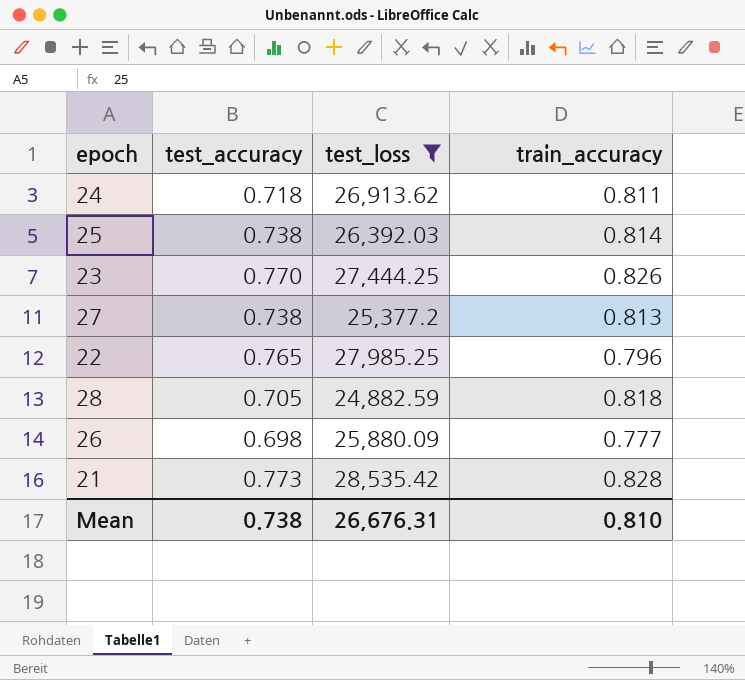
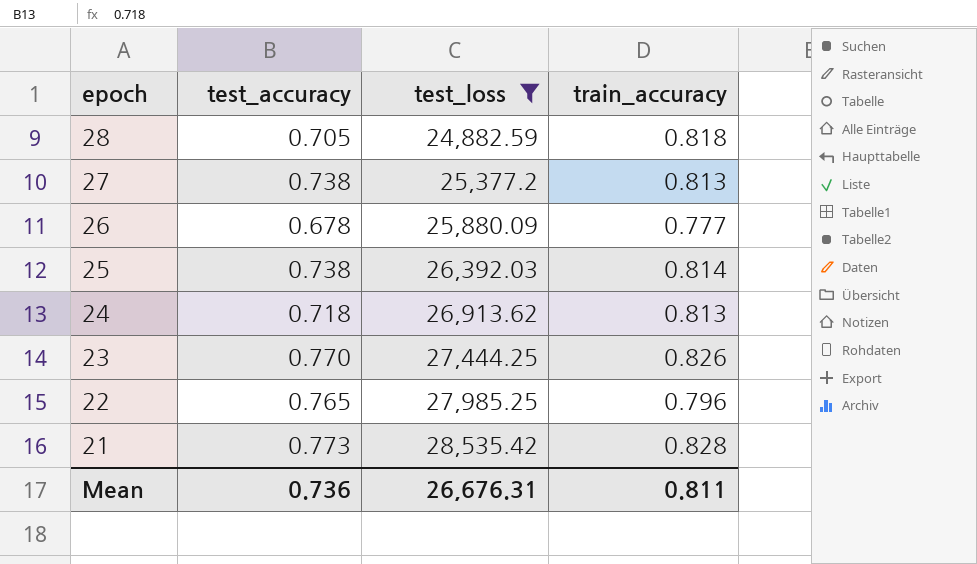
row order: none -> epoch descending
26 | test_accuracy: 0.698 -> 0.678
24 | train_accuracy: 0.811 -> 0.813
Mean | test_accuracy: 0.738 -> 0.736
Mean | train_accuracy: 0.810 -> 0.811

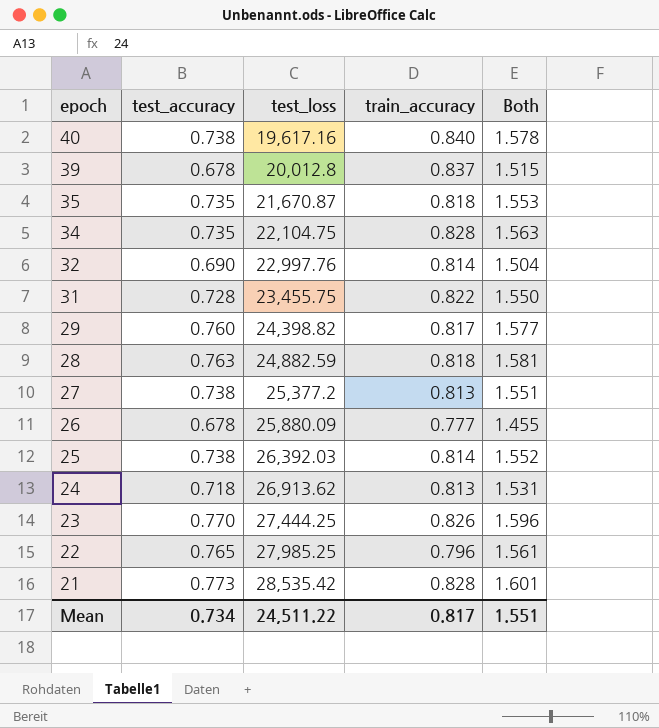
filter: test_loss >= 24,882.59 -> none
column Both | formula: none -> [test_accuracy] + [train_accuracy]
28 | test_accuracy: 0.705 -> 0.763
Mean | test_accuracy: 0.736 -> 0.734
Mean | test_loss: 26,676.31 -> 24,511.22
Mean | train_accuracy: 0.811 -> 0.817

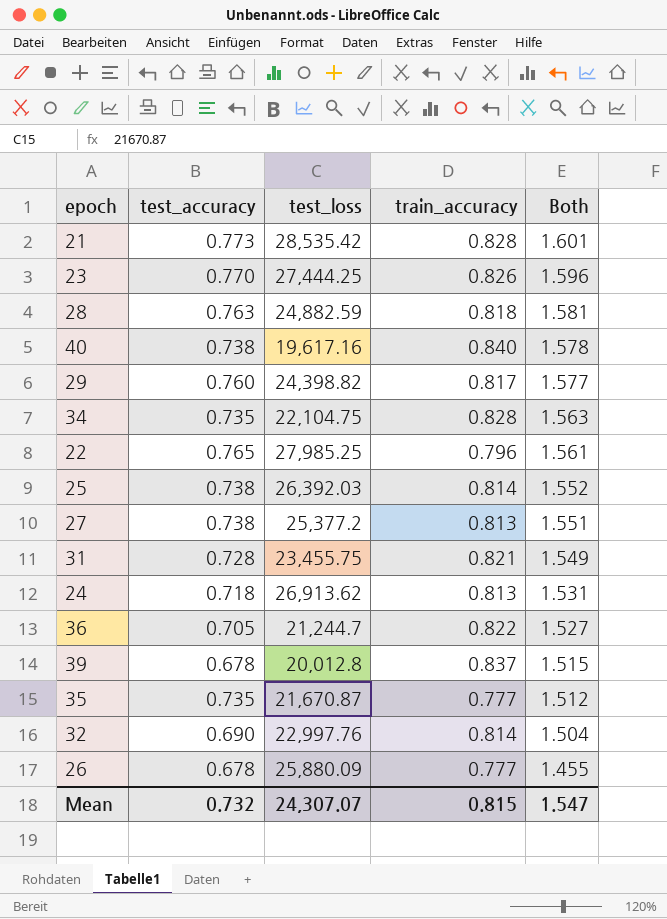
row order: epoch descending -> Both descending
31 | train_accuracy: 0.822 -> 0.821
31 | Both: 1.550 -> 1.549
row 36: none -> 0.705 | 21,244.7 | 0.822 | 1.527
35 | train_accuracy: 0.818 -> 0.777
35 | Both: 1.553 -> 1.512
Mean | test_accuracy: 0.734 -> 0.732
Mean | test_loss: 24,511.22 -> 24,307.07
Mean | train_accuracy: 0.817 -> 0.815
Mean | Both: 1.551 -> 1.547

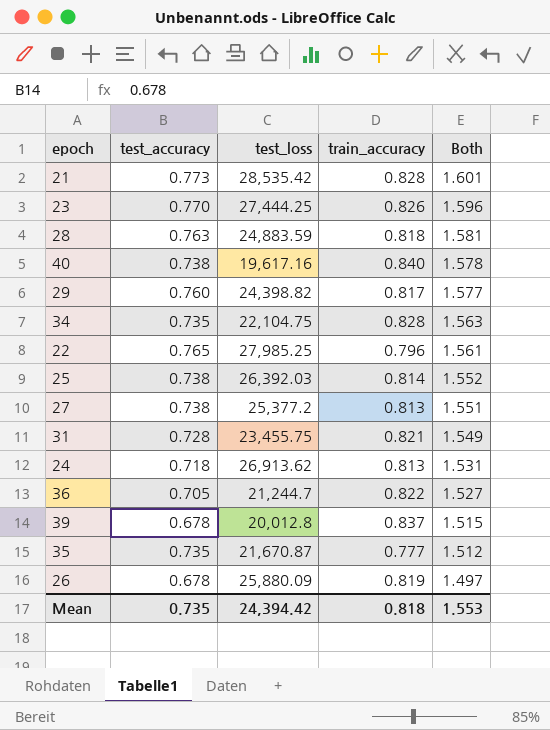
row 32: 0.690 | 22,997.76 | 0.814 | 1.504 -> none
28 | test_loss: 24,882.59 -> 24,883.59
26 | train_accuracy: 0.777 -> 0.819
26 | Both: 1.455 -> 1.497
Mean | test_accuracy: 0.732 -> 0.735
Mean | test_loss: 24,307.07 -> 24,394.42
Mean | train_accuracy: 0.815 -> 0.818
Mean | Both: 1.547 -> 1.553

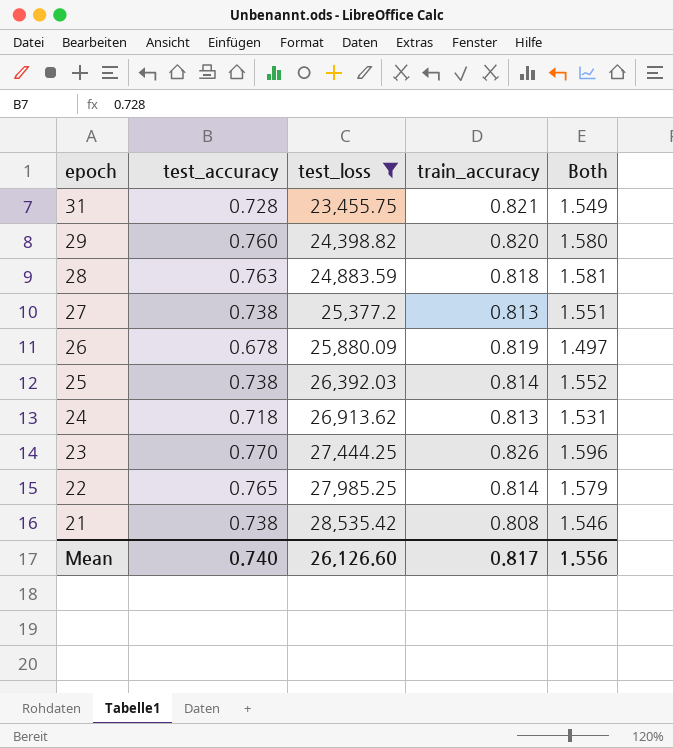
filter: none -> test_loss >= 23,455.75
row order: Both descending -> epoch descending
29 | train_accuracy: 0.817 -> 0.820
29 | Both: 1.577 -> 1.580
22 | train_accuracy: 0.796 -> 0.814
22 | Both: 1.561 -> 1.579
21 | test_accuracy: 0.773 -> 0.738
21 | train_accuracy: 0.828 -> 0.808
21 | Both: 1.601 -> 1.546
Mean | test_accuracy: 0.735 -> 0.740
Mean | test_loss: 24,394.42 -> 26,126.60
Mean | train_accuracy: 0.818 -> 0.817
Mean | Both: 1.553 -> 1.556

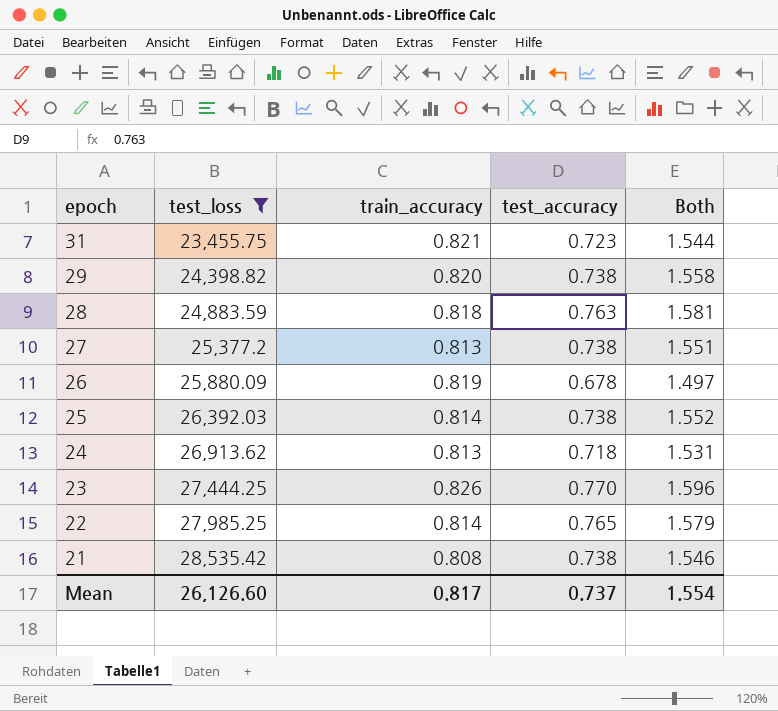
column test_accuracy | position: 2 -> 4
31 | test_accuracy: 0.728 -> 0.723
31 | Both: 1.549 -> 1.544
29 | test_accuracy: 0.760 -> 0.738
29 | Both: 1.580 -> 1.558
Mean | test_accuracy: 0.740 -> 0.737
Mean | Both: 1.556 -> 1.554

